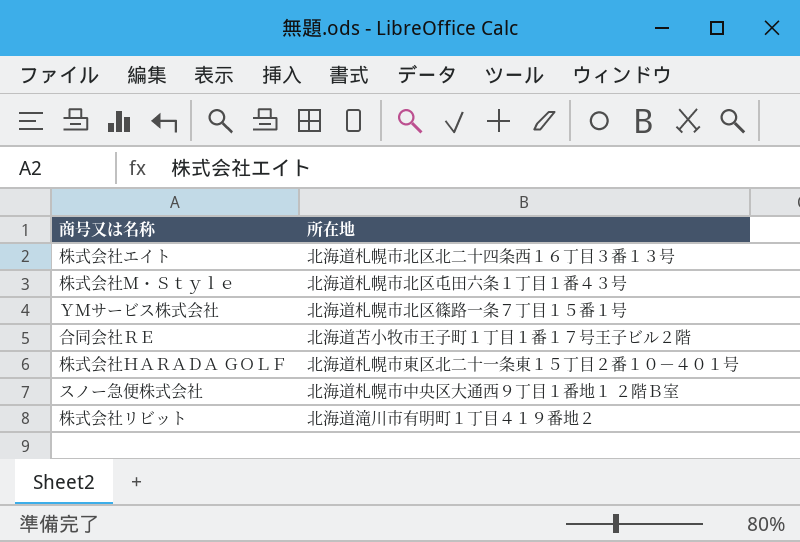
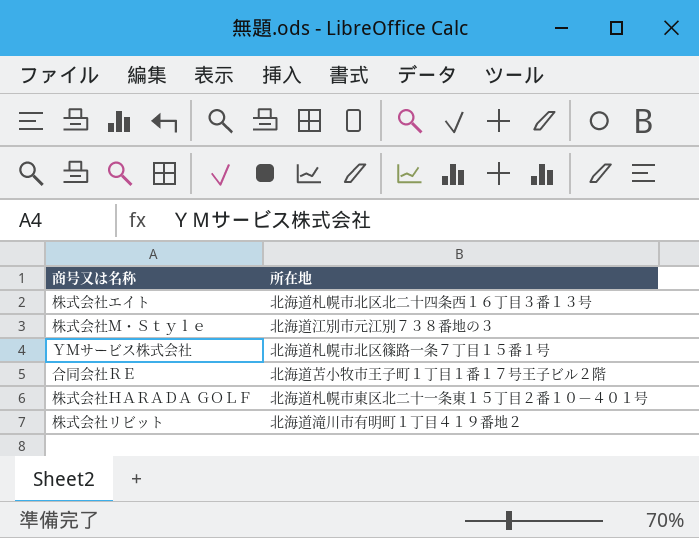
row スノー急便株式会社: 北海道札幌市中央区大通西９丁目１番地１ ２階Ｂ室 -> none
株式会社Ｍ・Ｓｔｙｌｅ | 所在地: 北海道札幌市北区屯田六条１丁目１番４３号 -> 北海道江別市元江別７３８番地の３

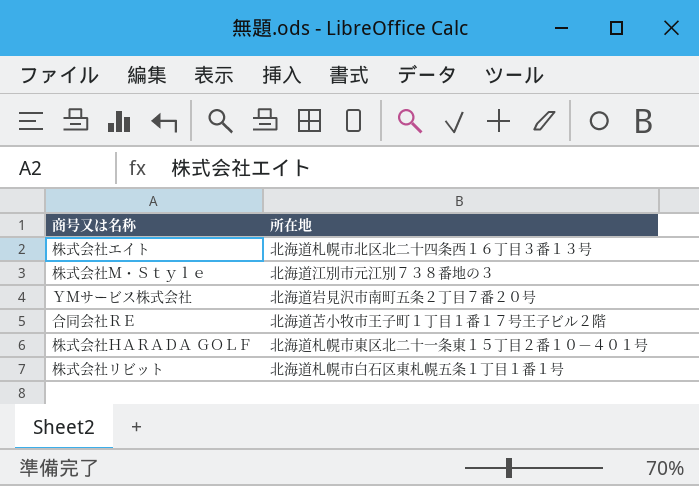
ＹＭサービス株式会社 | 所在地: 北海道札幌市北区篠路一条７丁目１５番１号 -> 北海道岩見沢市南町五条２丁目７番２０号
株式会社リビット | 所在地: 北海道滝川市有明町１丁目４１９番地２ -> 北海道札幌市白石区東札幌五条１丁目１番１号

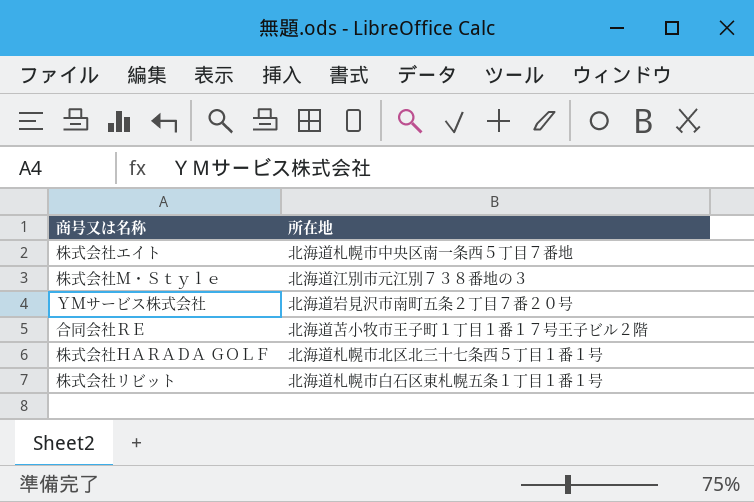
株式会社エイト | 所在地: 北海道札幌市北区北二十四条西１６丁目３番１３号 -> 北海道札幌市中央区南一条西５丁目７番地
株式会社ＨＡＲＡＤＡ ＧＯＬＦ | 所在地: 北海道札幌市東区北二十一条東１５丁目２番１０－４０１号 -> 北海道札幌市北区北三十七条西５丁目１番１号

